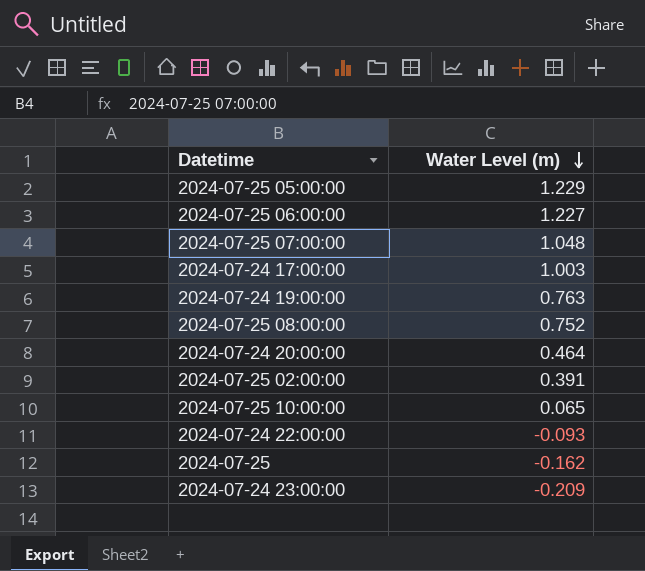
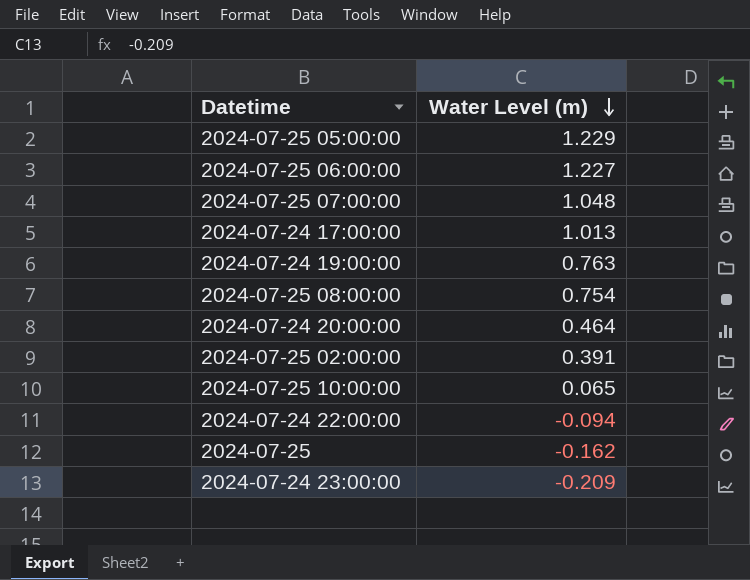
2024-07-24 17:00:00 | Water Level (m): 1.003 -> 1.013
2024-07-25 08:00:00 | Water Level (m): 0.752 -> 0.754
2024-07-24 22:00:00 | Water Level (m): -0.093 -> -0.094

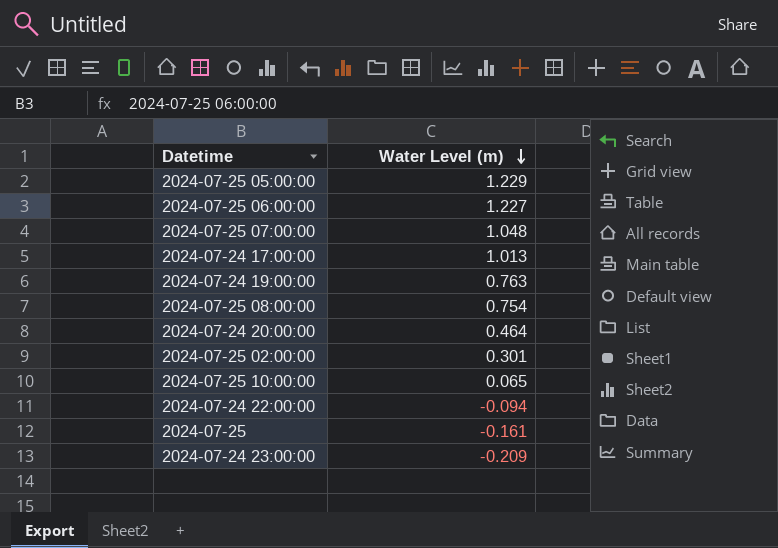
2024-07-25 02:00:00 | Water Level (m): 0.391 -> 0.301
2024-07-25 | Water Level (m): -0.162 -> -0.161

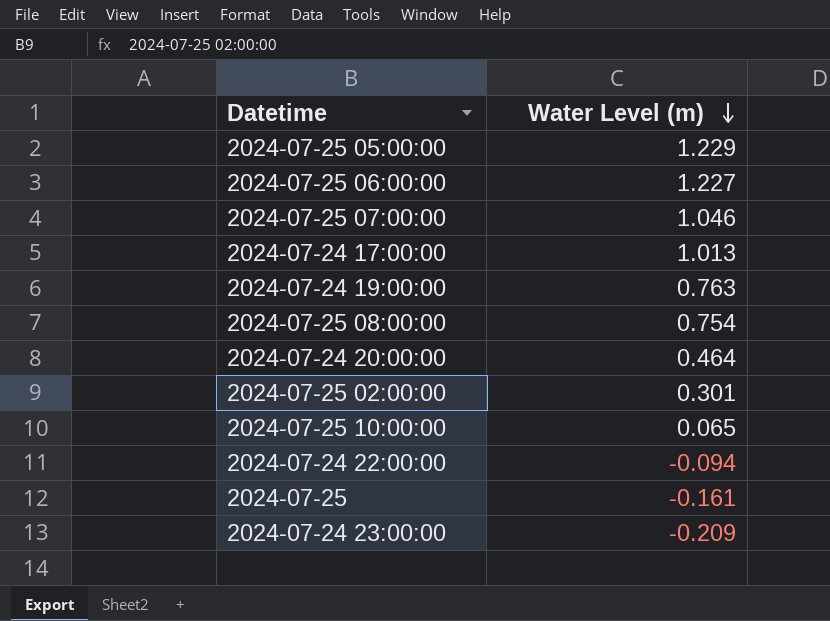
2024-07-25 07:00:00 | Water Level (m): 1.048 -> 1.046

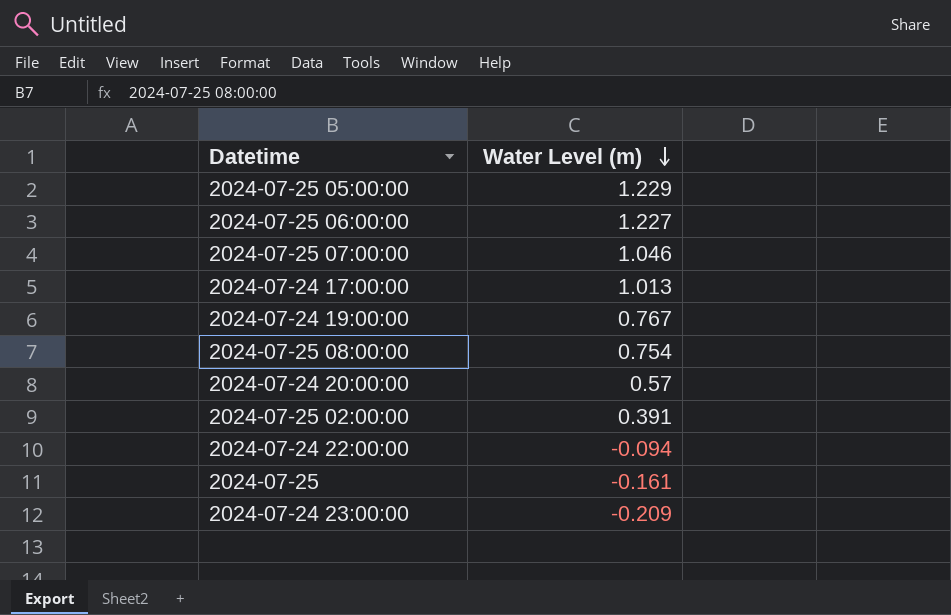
row 2024-07-25 10:00:00: 0.065 -> none
2024-07-24 19:00:00 | Water Level (m): 0.763 -> 0.767
2024-07-24 20:00:00 | Water Level (m): 0.464 -> 0.57
2024-07-25 02:00:00 | Water Level (m): 0.301 -> 0.391

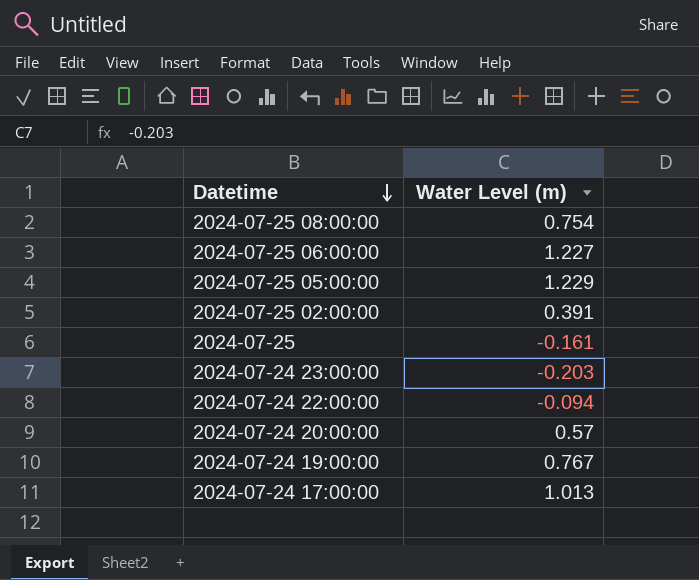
row order: Water Level (m) descending -> Datetime descending
row 2024-07-25 07:00:00: 1.046 -> none
2024-07-24 23:00:00 | Water Level (m): -0.209 -> -0.203

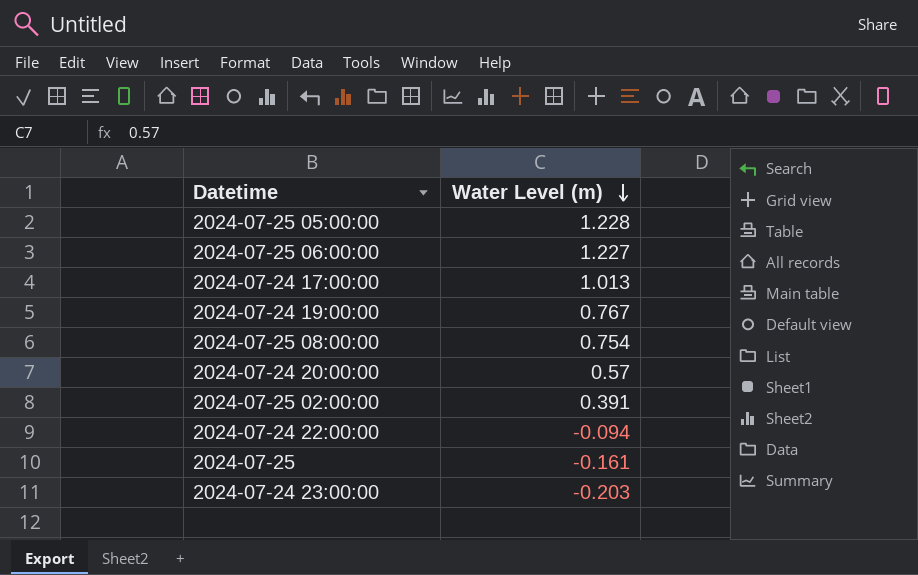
row order: Datetime descending -> Water Level (m) descending
2024-07-25 05:00:00 | Water Level (m): 1.229 -> 1.228

